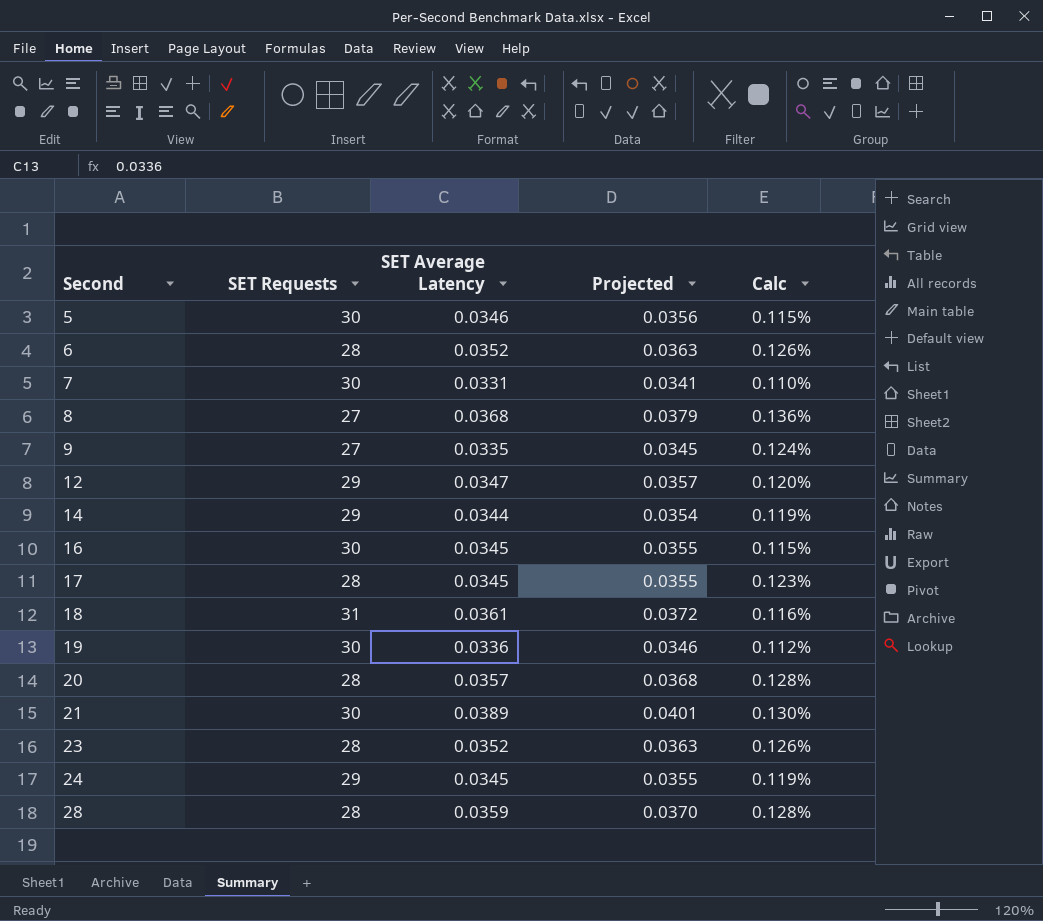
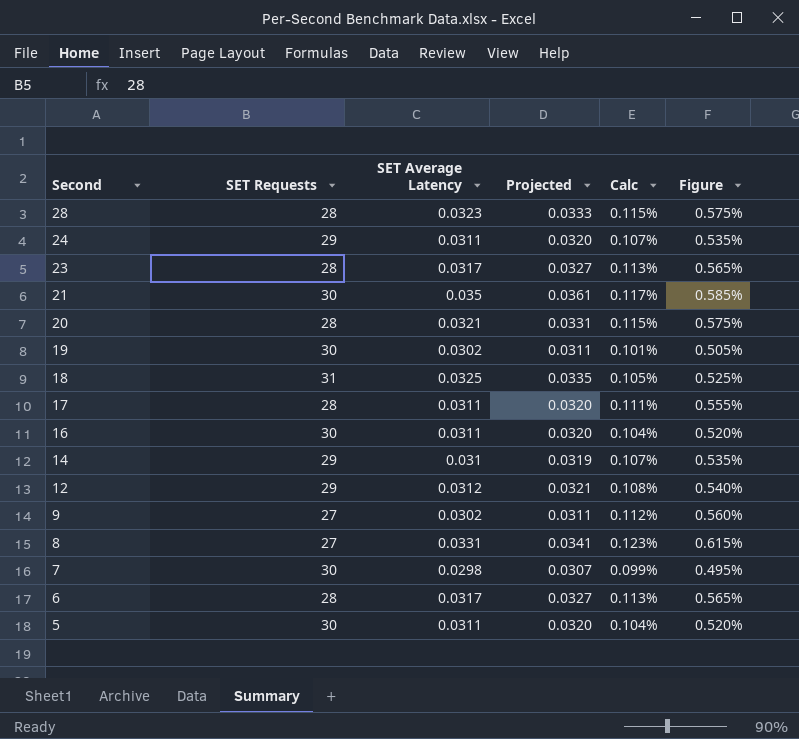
row order: Second ascending -> Second descending
column Figure | formula: none -> [Calc] * 5
28 | SET Average Latency: 0.0359 -> 0.0323
28 | Projected: 0.0370 -> 0.0333
28 | Calc: 0.128% -> 0.115%
24 | SET Average Latency: 0.0345 -> 0.0311
24 | Projected: 0.0355 -> 0.0320
24 | Calc: 0.119% -> 0.107%
23 | SET Average Latency: 0.0352 -> 0.0317
23 | Projected: 0.0363 -> 0.0327
23 | Calc: 0.126% -> 0.113%
21 | SET Average Latency: 0.0389 -> 0.035
21 | Projected: 0.0401 -> 0.0361
21 | Calc: 0.130% -> 0.117%
20 | SET Average Latency: 0.0357 -> 0.0321
20 | Projected: 0.0368 -> 0.0331
20 | Calc: 0.128% -> 0.115%
19 | SET Average Latency: 0.0336 -> 0.0302
19 | Projected: 0.0346 -> 0.0311
19 | Calc: 0.112% -> 0.101%
18 | SET Average Latency: 0.0361 -> 0.0325
18 | Projected: 0.0372 -> 0.0335
18 | Calc: 0.116% -> 0.105%
17 | SET Average Latency: 0.0345 -> 0.0311
17 | Projected: 0.0355 -> 0.0320
17 | Calc: 0.123% -> 0.111%
16 | SET Average Latency: 0.0345 -> 0.0311
16 | Projected: 0.0355 -> 0.0320
16 | Calc: 0.115% -> 0.104%
14 | SET Average Latency: 0.0344 -> 0.031
14 | Projected: 0.0354 -> 0.0319
14 | Calc: 0.119% -> 0.107%
12 | SET Average Latency: 0.0347 -> 0.0312
12 | Projected: 0.0357 -> 0.0321
12 | Calc: 0.120% -> 0.108%
9 | SET Average Latency: 0.0335 -> 0.0302
9 | Projected: 0.0345 -> 0.0311
9 | Calc: 0.124% -> 0.112%
8 | SET Average Latency: 0.0368 -> 0.0331
8 | Projected: 0.0379 -> 0.0341
8 | Calc: 0.136% -> 0.123%
7 | SET Average Latency: 0.0331 -> 0.0298
7 | Projected: 0.0341 -> 0.0307
7 | Calc: 0.110% -> 0.099%
6 | SET Average Latency: 0.0352 -> 0.0317
6 | Projected: 0.0363 -> 0.0327
6 | Calc: 0.126% -> 0.113%
5 | SET Average Latency: 0.0346 -> 0.0311
5 | Projected: 0.0356 -> 0.0320
5 | Calc: 0.115% -> 0.104%

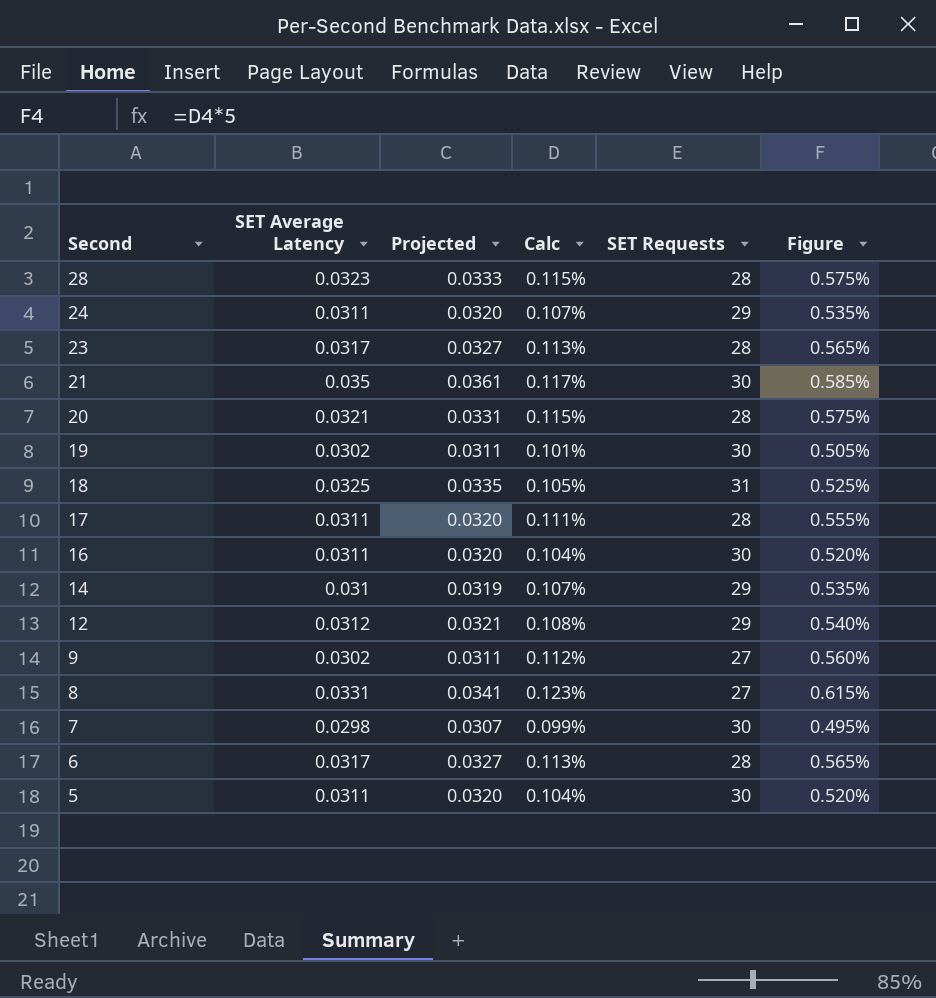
column SET Requests | position: 2 -> 5

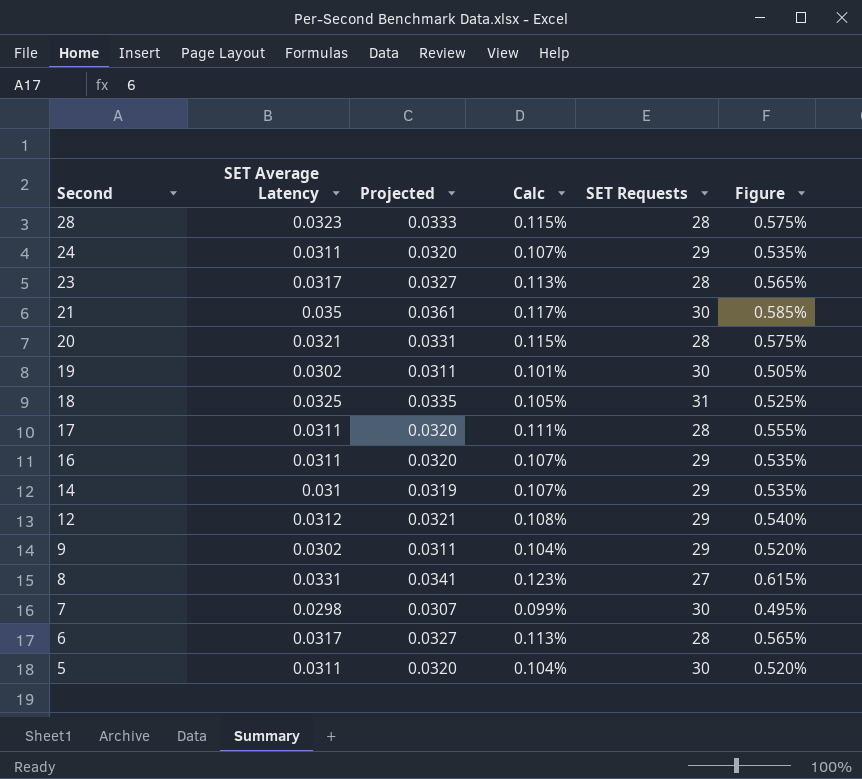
16 | Calc: 0.104% -> 0.107%
16 | SET Requests: 30 -> 29
16 | Figure: 0.520% -> 0.535%
9 | Calc: 0.112% -> 0.104%
9 | SET Requests: 27 -> 29
9 | Figure: 0.560% -> 0.520%

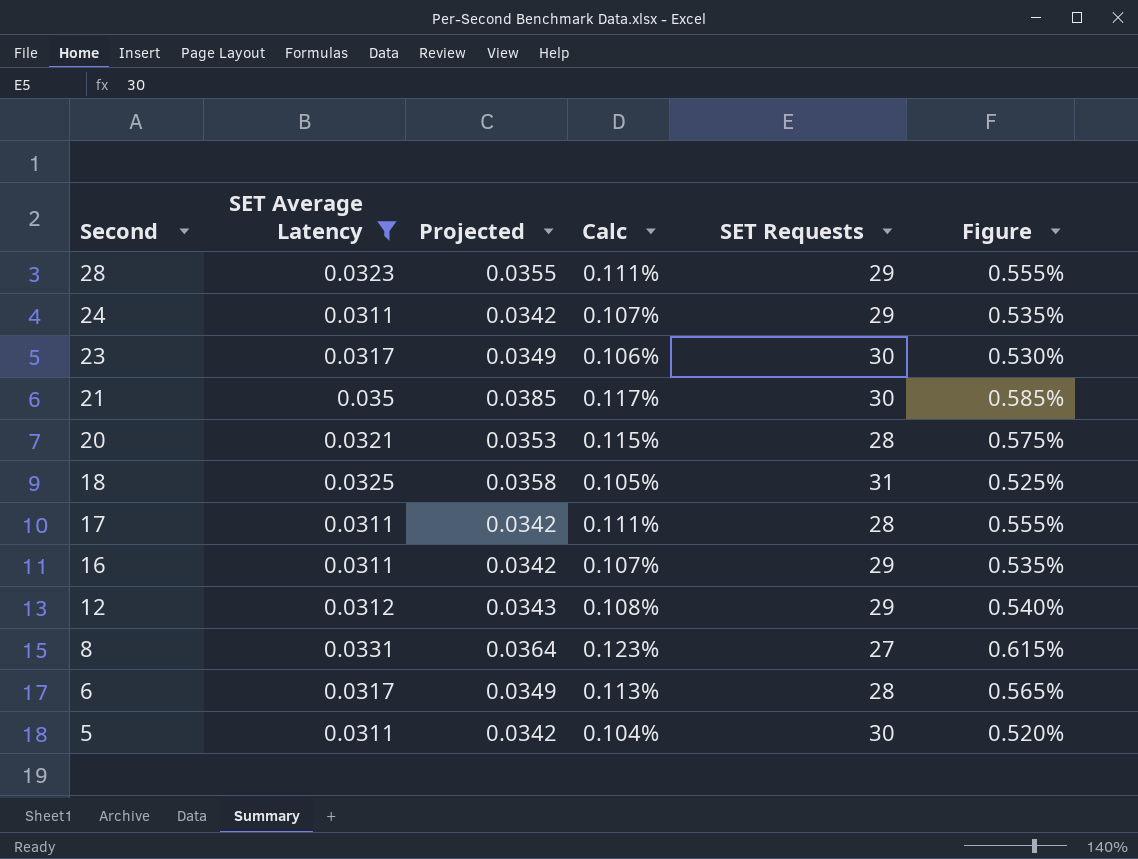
filter: none -> SET Average Latency >= 0.0311
column Projected | formula: [SET Average Latency] * 1.03 -> [SET Average Latency] * 1.1
28 | Calc: 0.115% -> 0.111%
28 | SET Requests: 28 -> 29
28 | Figure: 0.575% -> 0.555%
23 | Calc: 0.113% -> 0.106%
23 | SET Requests: 28 -> 30
23 | Figure: 0.565% -> 0.530%

